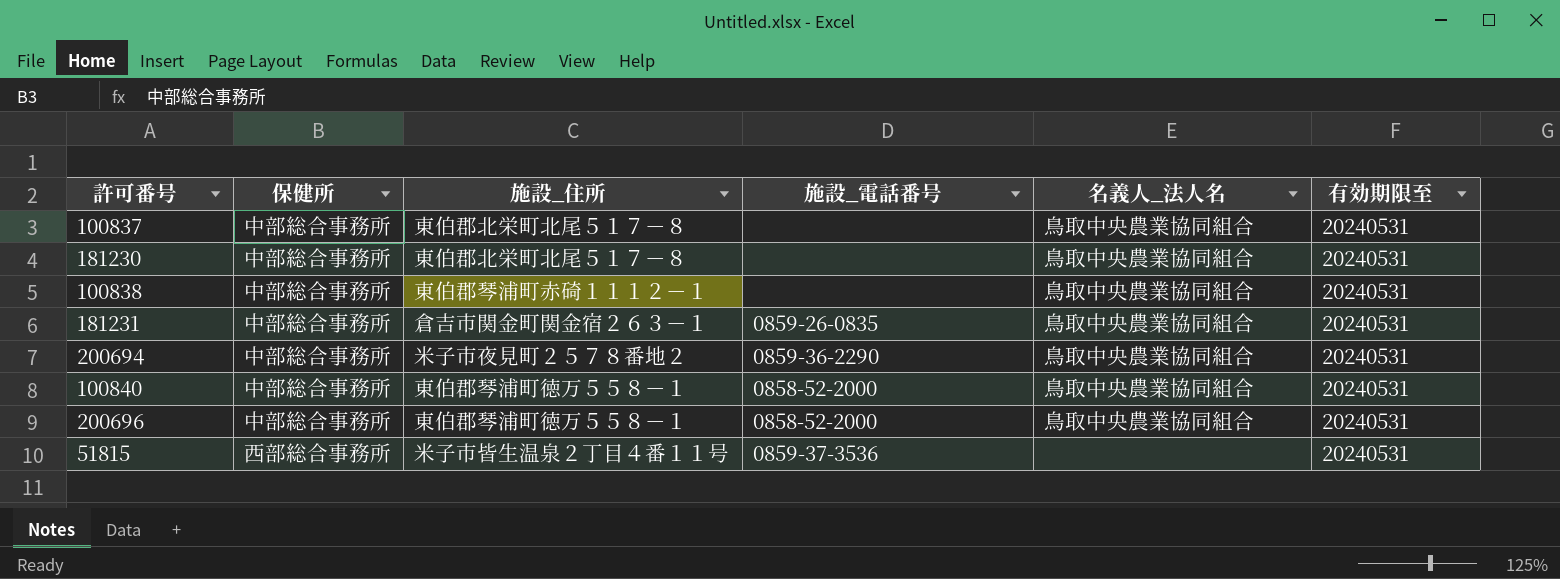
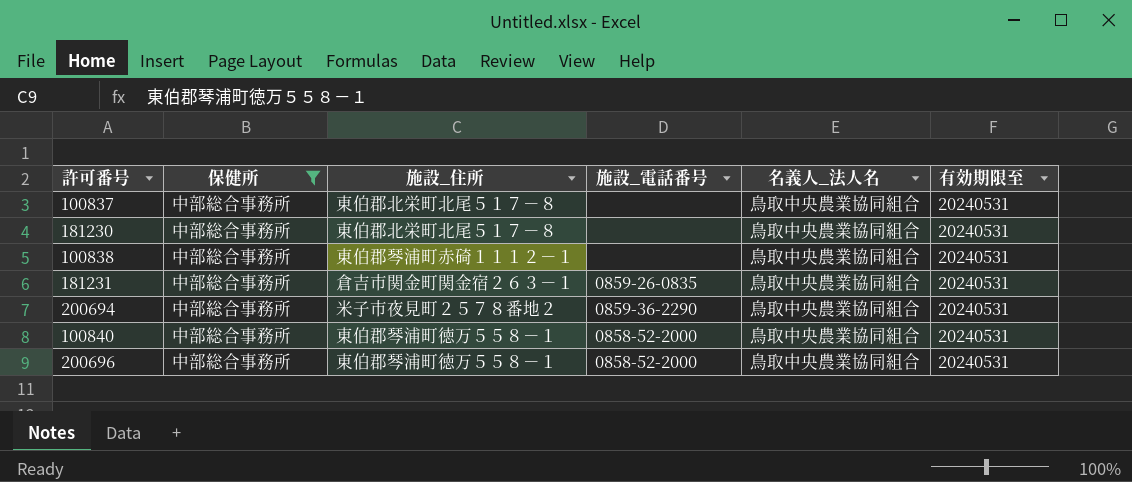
filter: none -> 保健所 = 中部総合事務所

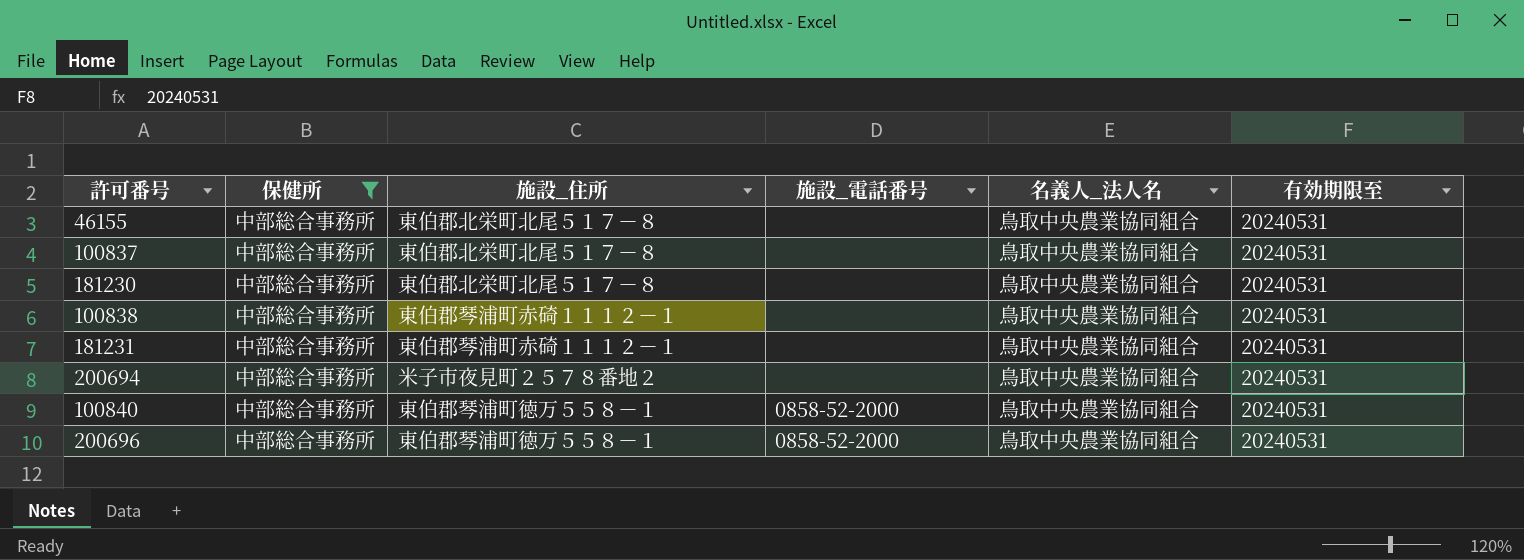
row 46155: none -> 中部総合事務所 | 東伯郡北栄町北尾５１７－８ | none | 鳥取中央農業協同組合 | 20240531
181231 | 施設_住所: 倉吉市関金町関金宿２６３－１ -> 東伯郡琴浦町赤碕１１１２－１
181231 | 施設_電話番号: 0859-26-0835 -> none
200694 | 施設_電話番号: 0859-36-2290 -> none

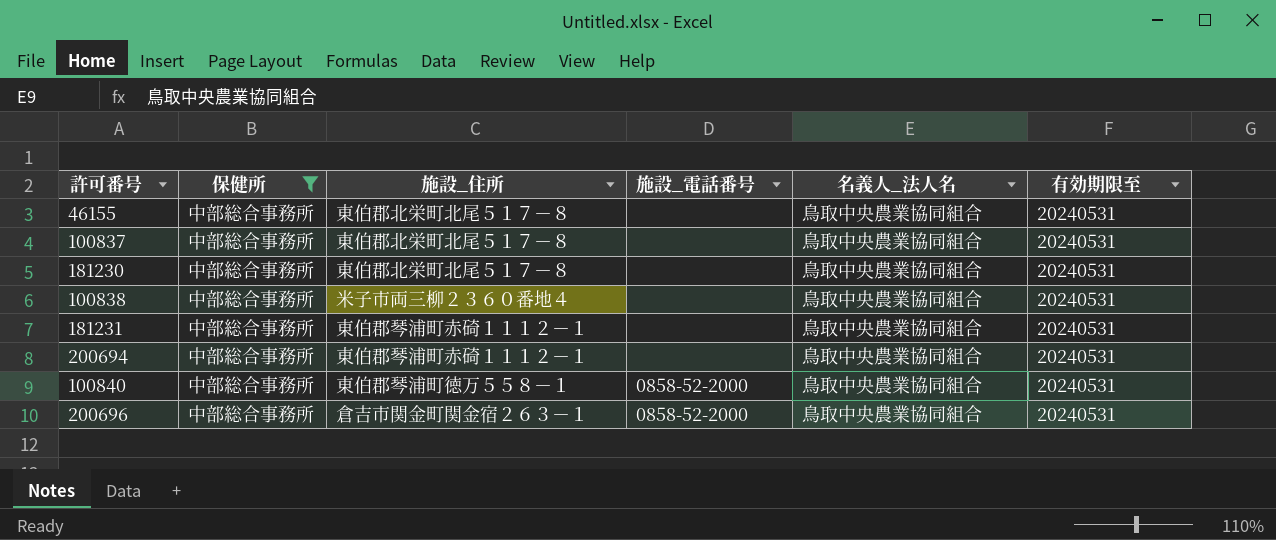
100838 | 施設_住所: 東伯郡琴浦町赤碕１１１２－１ -> 米子市両三柳２３６０番地４
200694 | 施設_住所: 米子市夜見町２５７８番地２ -> 東伯郡琴浦町赤碕１１１２－１
200696 | 施設_住所: 東伯郡琴浦町徳万５５８－１ -> 倉吉市関金町関金宿２６３－１

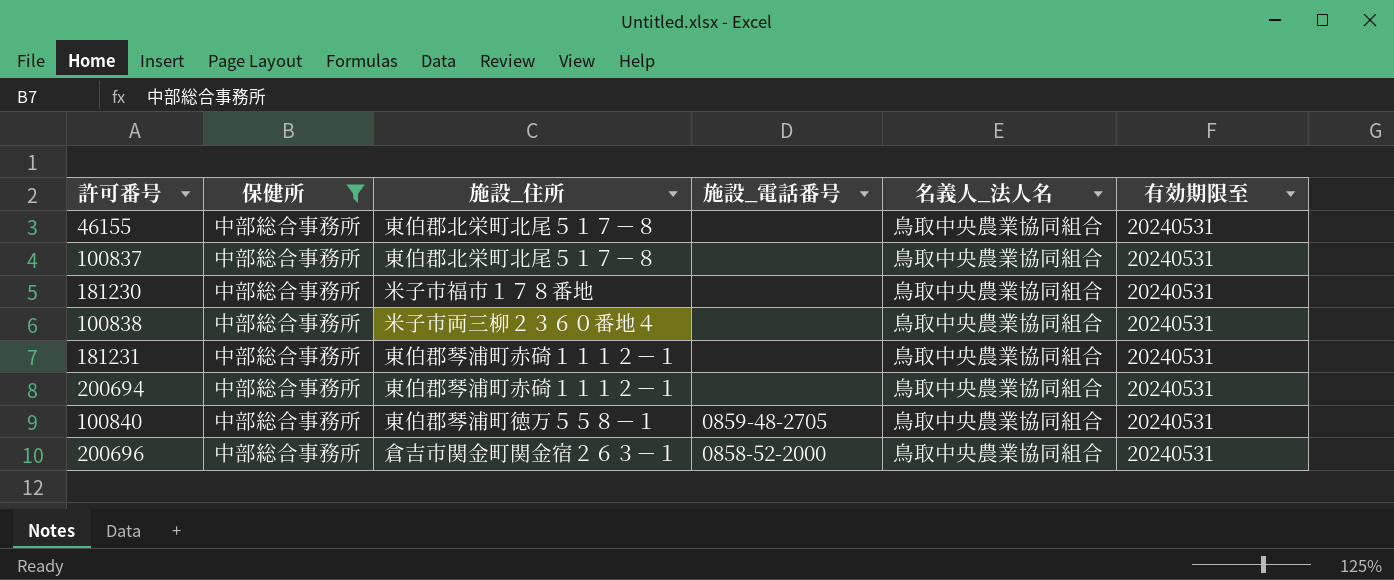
181230 | 施設_住所: 東伯郡北栄町北尾５１７－８ -> 米子市福市１７８番地
100840 | 施設_電話番号: 0858-52-2000 -> 0859-48-2705

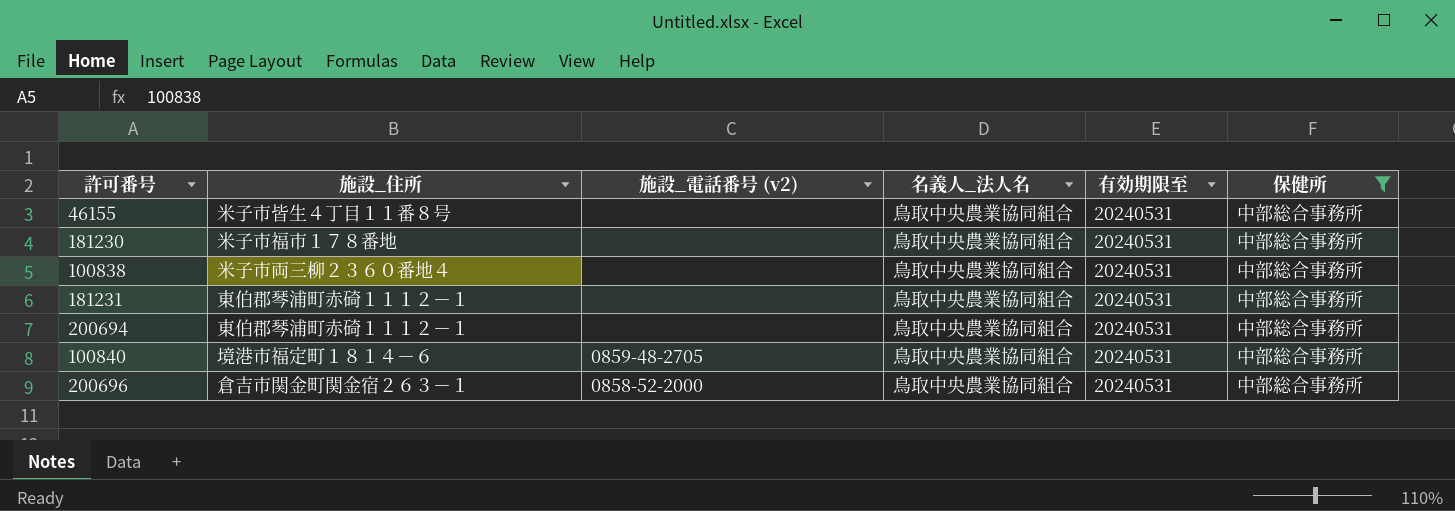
column name: 施設_電話番号 -> 施設_電話番号 (v2)
column 保健所 | position: 2 -> 6
row 100837: 中部総合事務所 | 東伯郡北栄町北尾５１７－８ | none | 鳥取中央農業協同組合 | 20240531 -> none
46155 | 施設_住所: 東伯郡北栄町北尾５１７－８ -> 米子市皆生４丁目１１番８号
100840 | 施設_住所: 東伯郡琴浦町徳万５５８－１ -> 境港市福定町１８１４－６

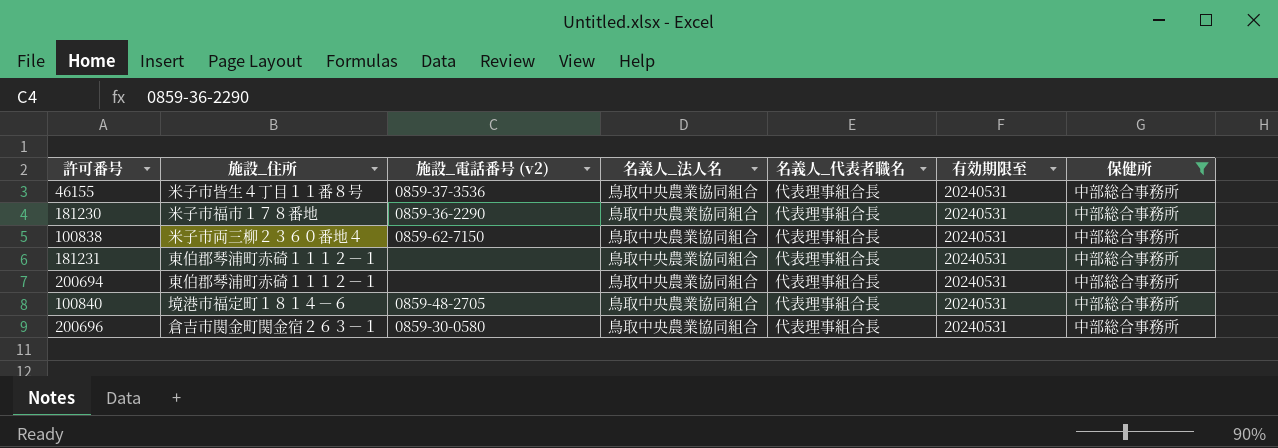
column 名義人_代表者職名 | position: none -> 5
46155 | 施設_電話番号 (v2): none -> 0859-37-3536
181230 | 施設_電話番号 (v2): none -> 0859-36-2290
100838 | 施設_電話番号 (v2): none -> 0859-62-7150
200696 | 施設_電話番号 (v2): 0858-52-2000 -> 0859-30-0580

